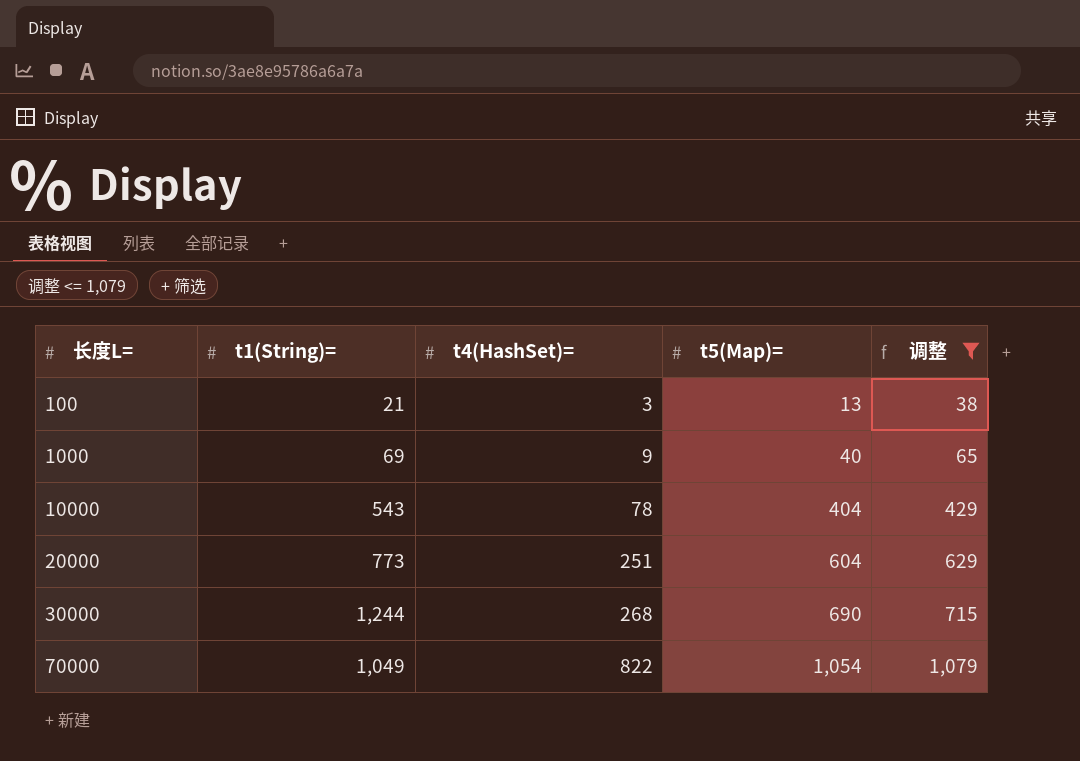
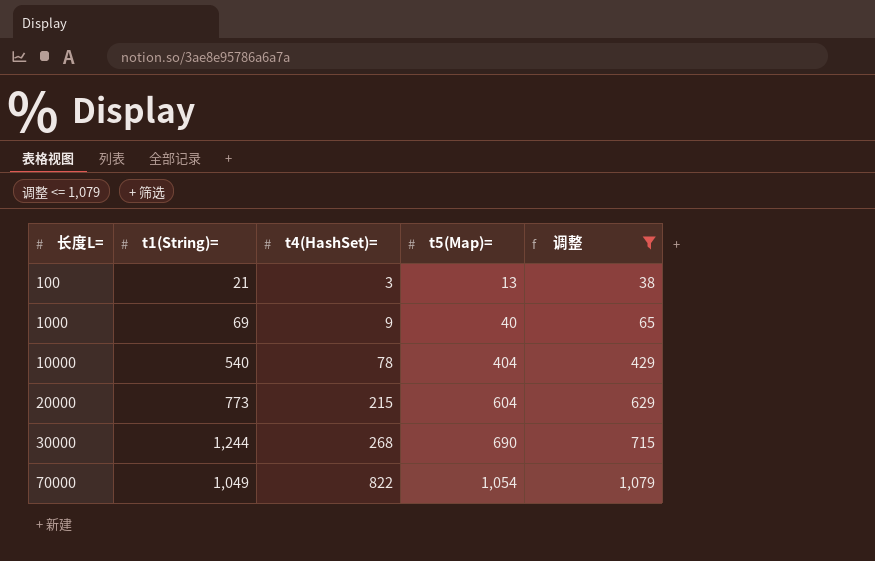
10000 | t1(String)=: 543 -> 540
20000 | t4(HashSet)=: 251 -> 215

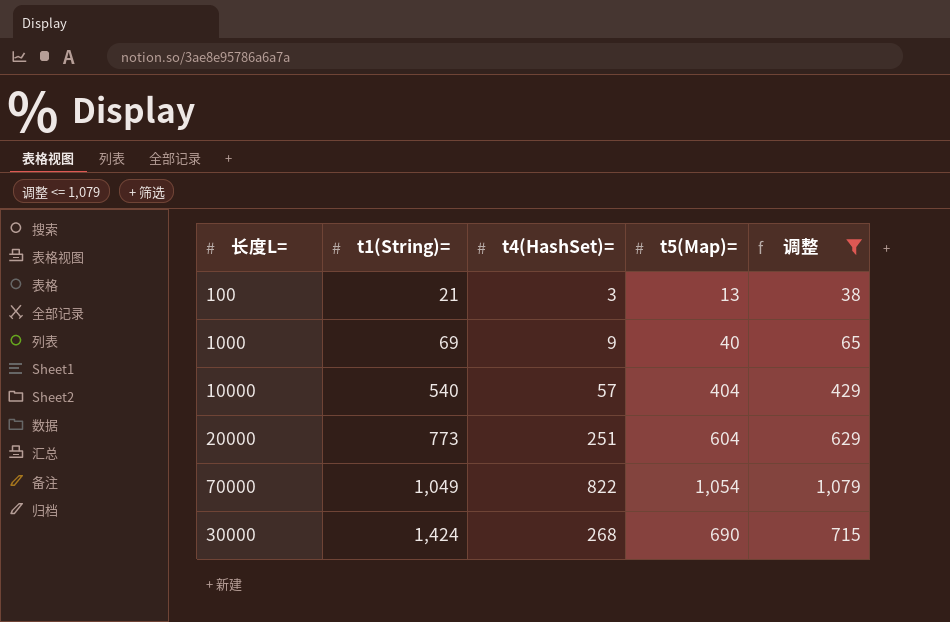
row order: 长度L= ascending -> t1(String)= ascending
10000 | t4(HashSet)=: 78 -> 57
20000 | t4(HashSet)=: 215 -> 251
30000 | t1(String)=: 1,244 -> 1,424

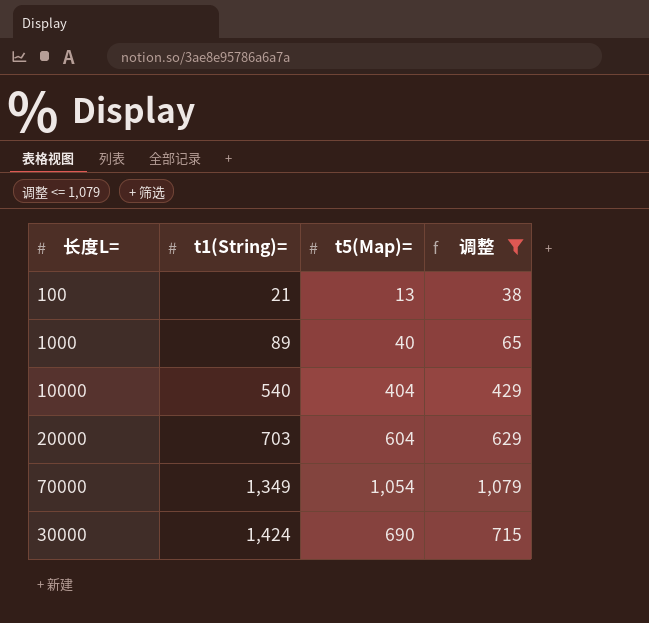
column t4(HashSet)= | position: 3 -> none
1000 | t1(String)=: 69 -> 89
20000 | t1(String)=: 773 -> 703
70000 | t1(String)=: 1,049 -> 1,349

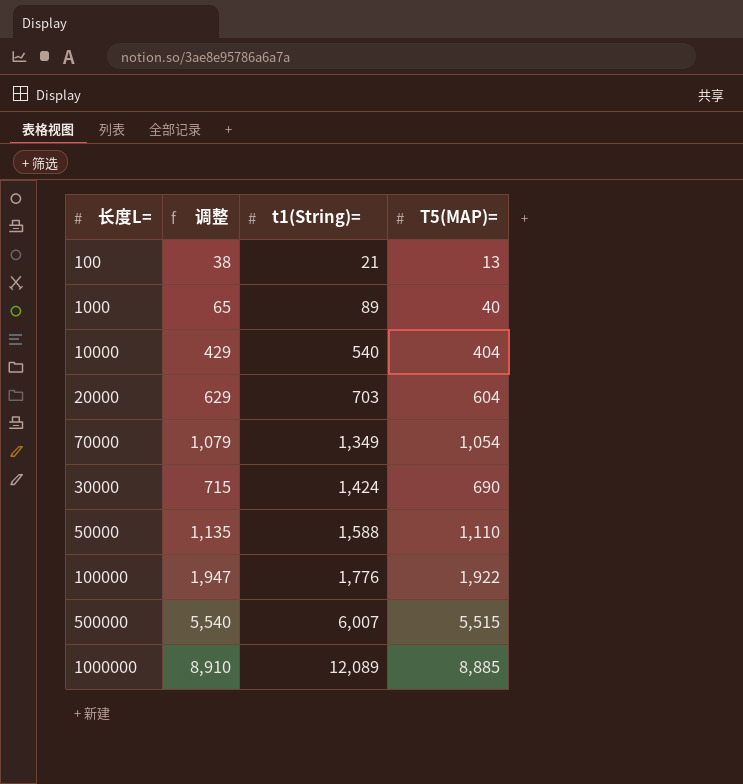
filter: 调整 <= 1,079 -> none
column 调整 | position: 4 -> 2
column name: t5(Map)= -> T5(MAP)=

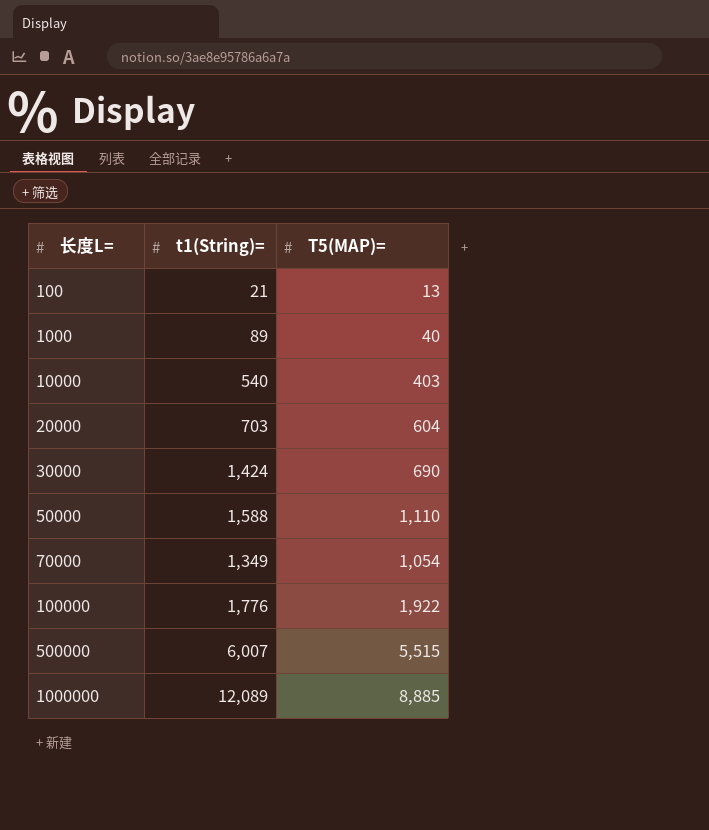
row order: t1(String)= ascending -> 长度L= ascending
column 调整 | formula: [T5(MAP)=] + 25 -> none
10000 | T5(MAP)=: 404 -> 403

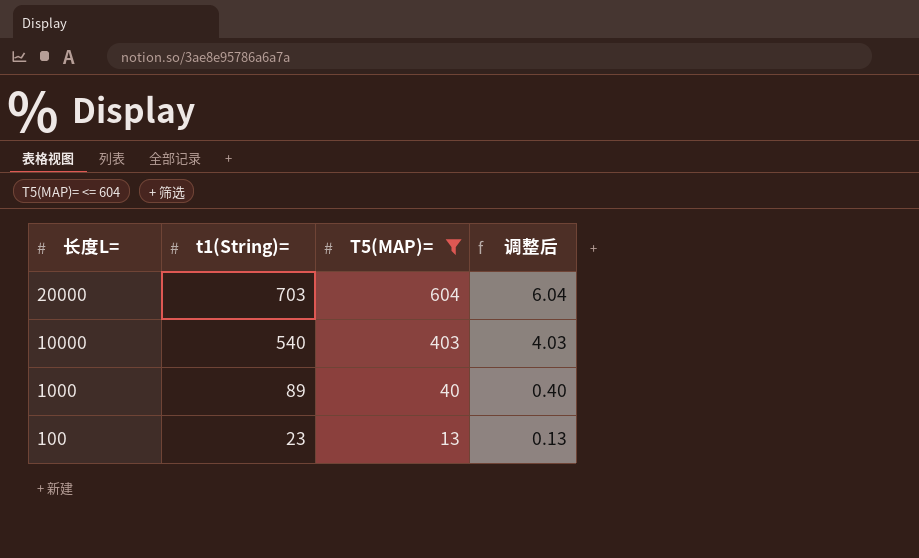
filter: none -> T5(MAP)= <= 604
row order: 长度L= ascending -> 长度L= descending
column 调整后 | formula: none -> [T5(MAP)=] * 0.01
100 | t1(String)=: 21 -> 23

